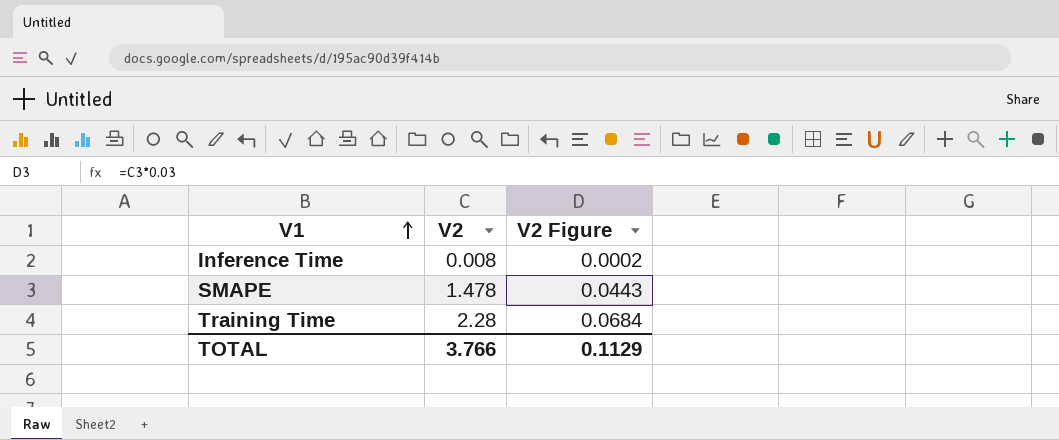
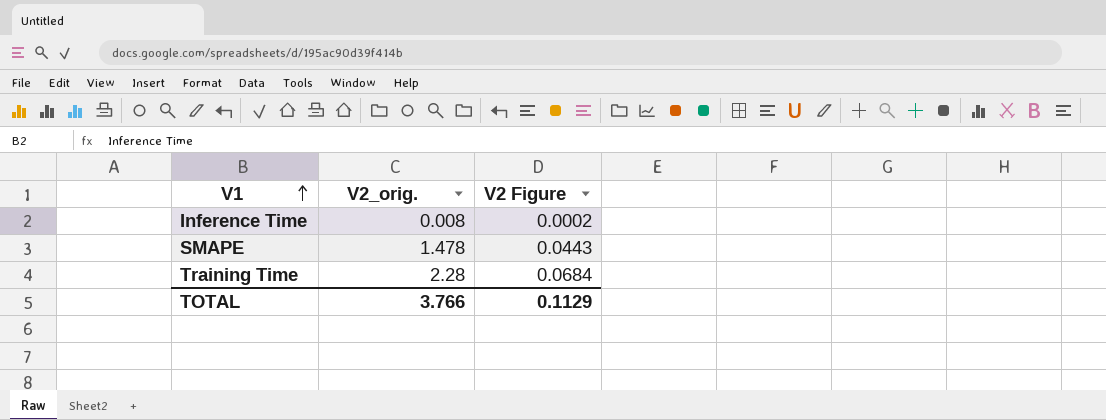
column name: V2 -> V2_orig.

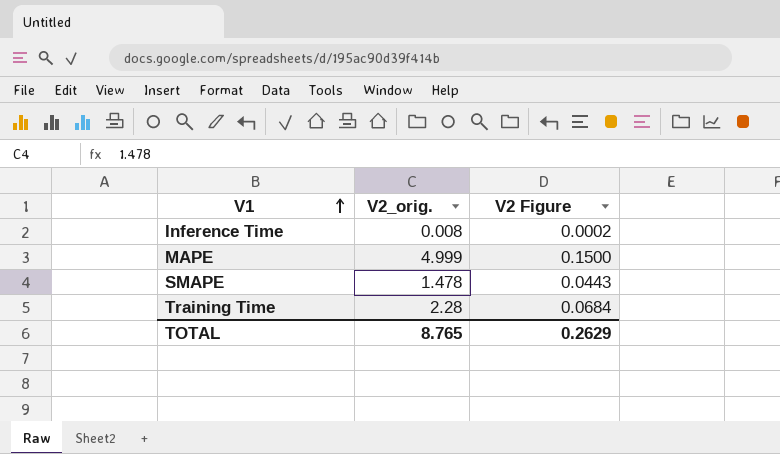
row MAPE: none -> 4.999 | 0.1500
TOTAL | V2_orig.: 3.766 -> 8.765
TOTAL | V2 Figure: 0.1129 -> 0.2629

